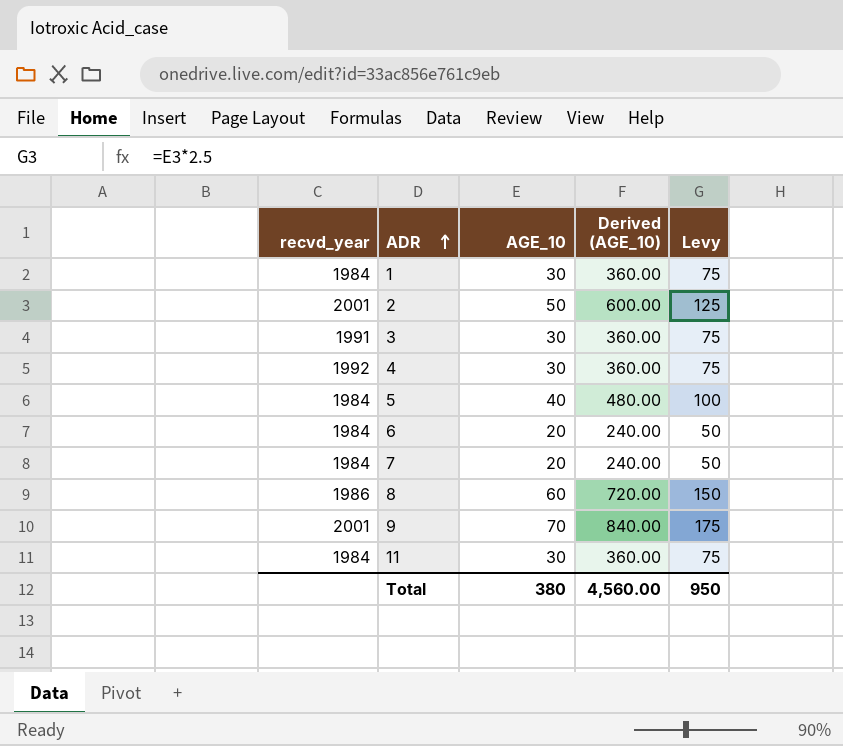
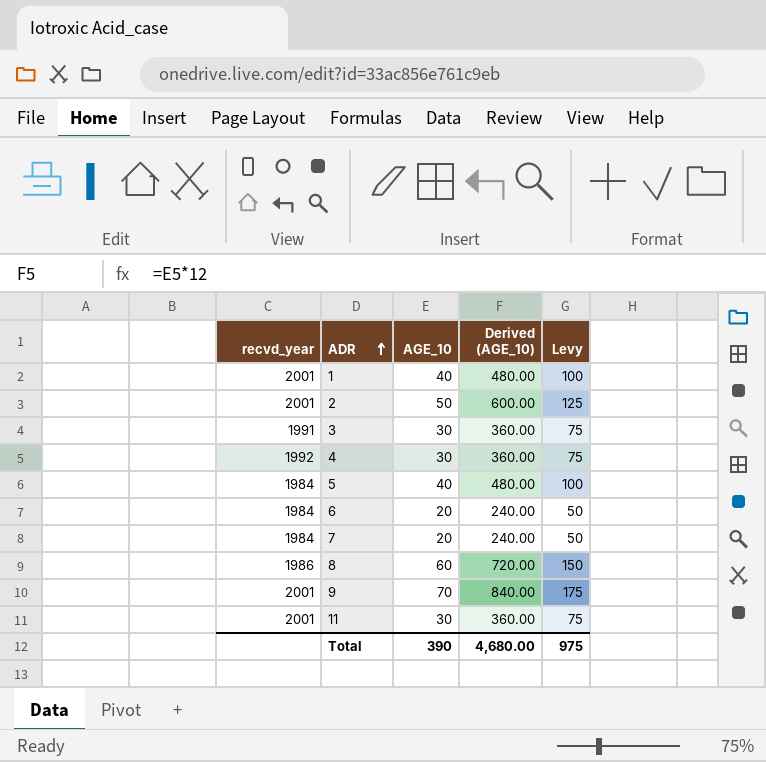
1 | recvd_year: 1984 -> 2001
1 | AGE_10: 30 -> 40
1 | Derived (AGE_10): 360.00 -> 480.00
1 | Levy: 75 -> 100
11 | recvd_year: 1984 -> 2001
Total | AGE_10: 380 -> 390
Total | Derived (AGE_10): 4,560.00 -> 4,680.00
Total | Levy: 950 -> 975

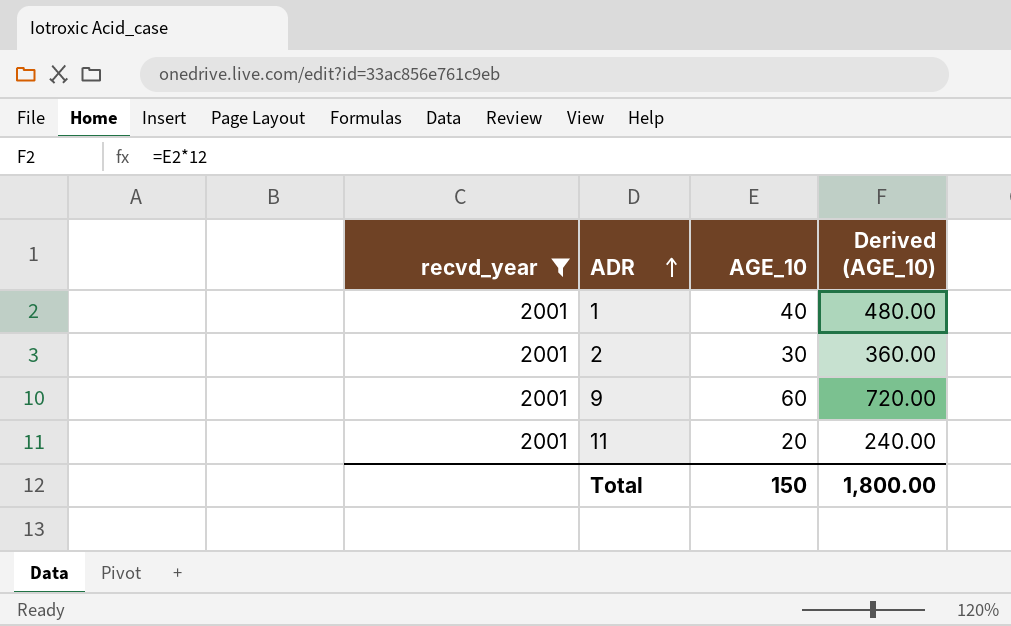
filter: none -> recvd_year = 2001
column Levy | formula: [AGE_10] * 2.5 -> none
2 | AGE_10: 50 -> 30
2 | Derived (AGE_10): 600.00 -> 360.00
9 | AGE_10: 70 -> 60
9 | Derived (AGE_10): 840.00 -> 720.00
11 | AGE_10: 30 -> 20
11 | Derived (AGE_10): 360.00 -> 240.00
Total | AGE_10: 390 -> 150
Total | Derived (AGE_10): 4,680.00 -> 1,800.00

